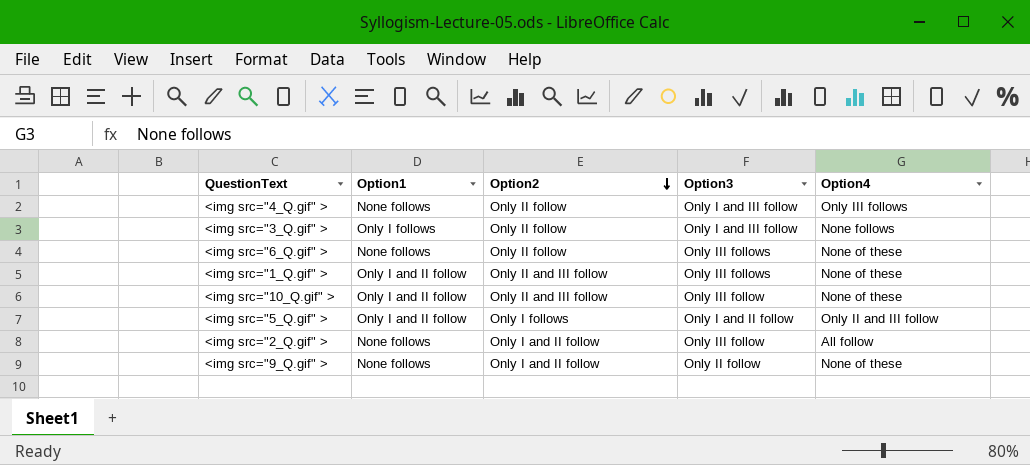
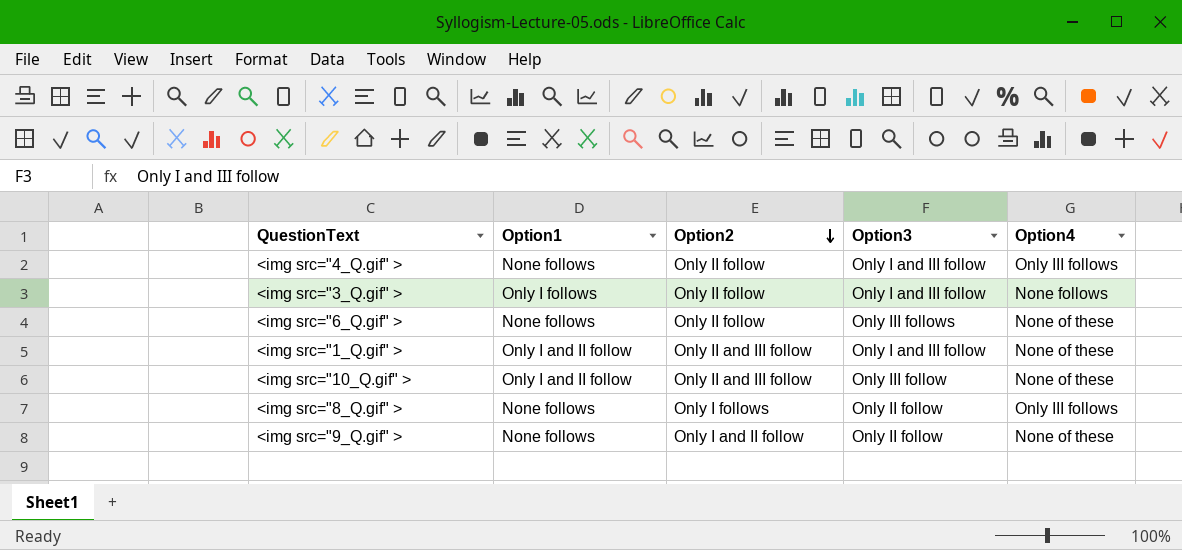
row <img src="5_Q.gif" >: Only I and II follow | Only I follows | Only I and II follow | Only II and III follow -> none
row <img src="2_Q.gif" >: None follows | Only I and II follow | Only III follow | All follow -> none
<img src="1_Q.gif" > | Option3: Only III follows -> Only I and III follow
row <img src="8_Q.gif" >: none -> None follows | Only I follows | Only II follow | Only III follows

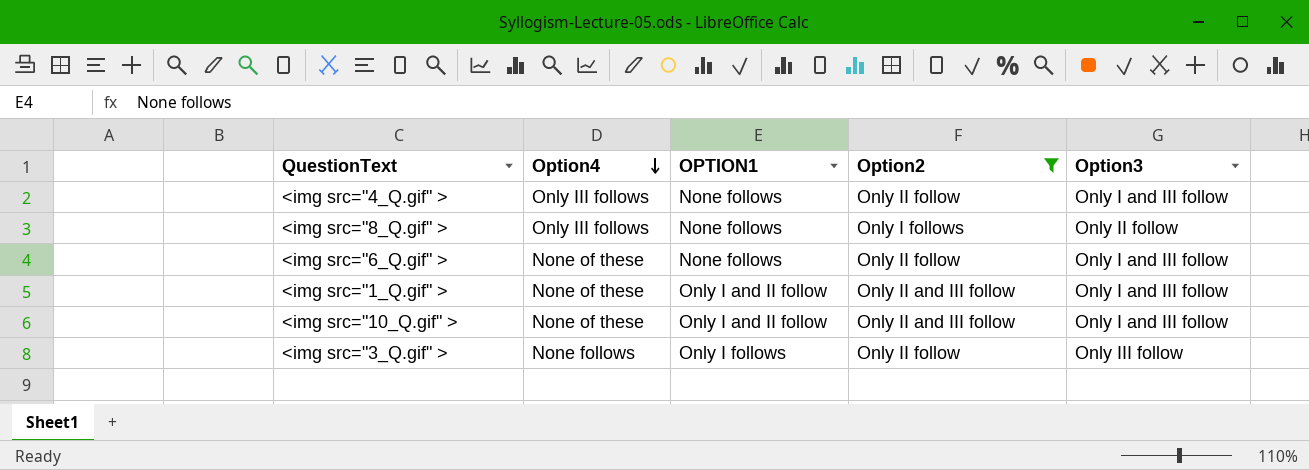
filter: none -> Option2 != Only I and II follow
row order: Option2 descending -> Option4 descending
column Option4 | position: 5 -> 2
column name: Option1 -> OPTION1
<img src="6_Q.gif" > | Option3: Only III follows -> Only I and III follow
<img src="10_Q.gif" > | Option3: Only III follow -> Only I and III follow
<img src="3_Q.gif" > | Option3: Only I and III follow -> Only III follow

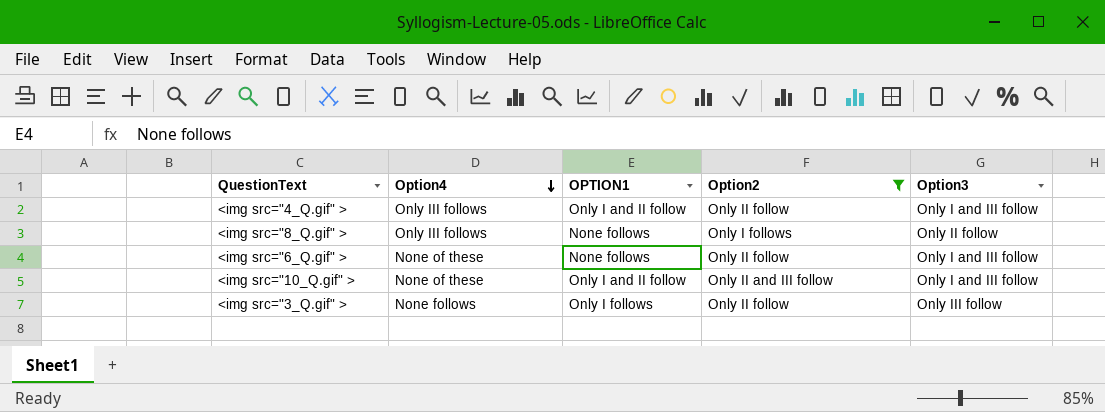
row <img src="1_Q.gif" >: None of these | Only I and II follow | Only II and III follow | Only I and III follow -> none
<img src="4_Q.gif" > | OPTION1: None follows -> Only I and II follow

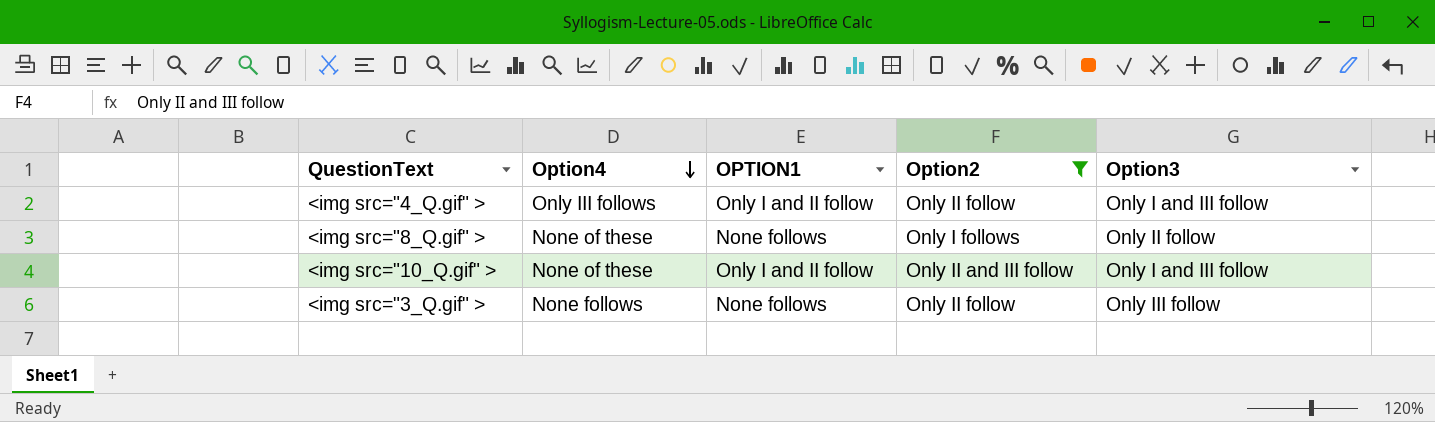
row <img src="6_Q.gif" >: None of these | None follows | Only II follow | Only I and III follow -> none
<img src="8_Q.gif" > | Option4: Only III follows -> None of these
<img src="3_Q.gif" > | OPTION1: Only I follows -> None follows

